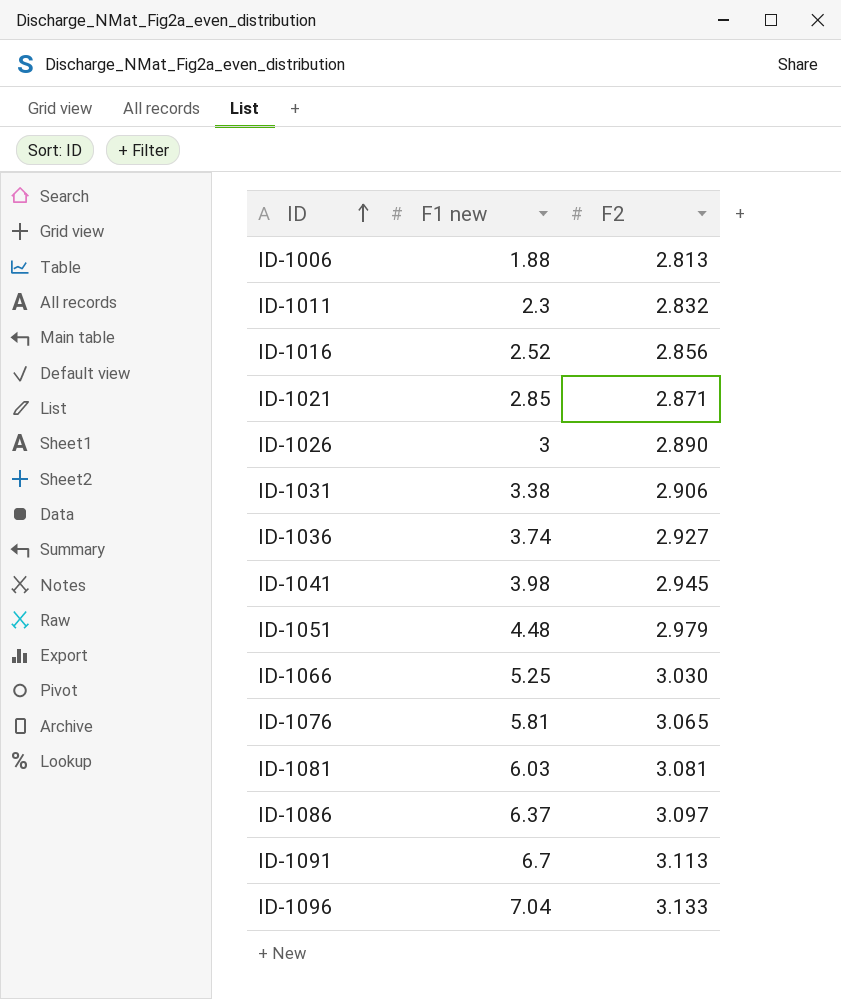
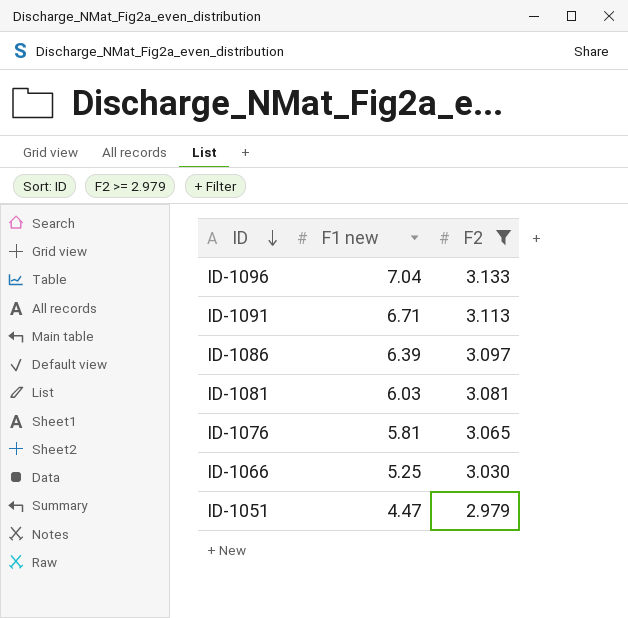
filter: none -> F2 >= 2.979
row order: ID ascending -> ID descending
ID-1091 | F1 new: 6.7 -> 6.71
ID-1086 | F1 new: 6.37 -> 6.39
ID-1051 | F1 new: 4.48 -> 4.47

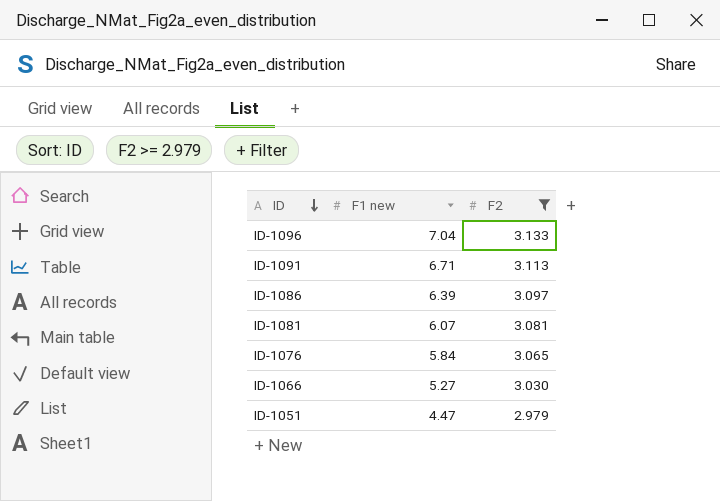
ID-1081 | F1 new: 6.03 -> 6.07
ID-1076 | F1 new: 5.81 -> 5.84
ID-1066 | F1 new: 5.25 -> 5.27

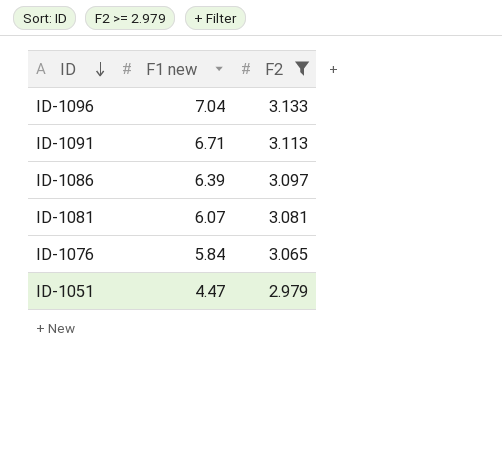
row ID-1066: 5.27 | 3.030 -> none

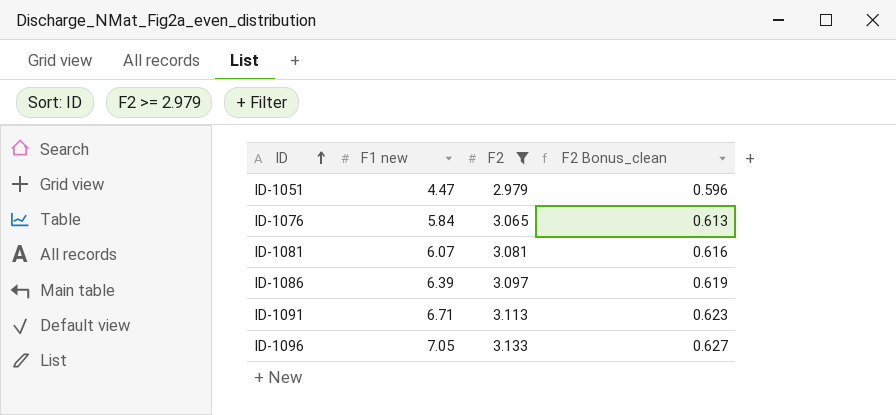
row order: ID descending -> ID ascending
column F2 Bonus_clean | formula: none -> [F2] * 0.2
ID-1096 | F1 new: 7.04 -> 7.05

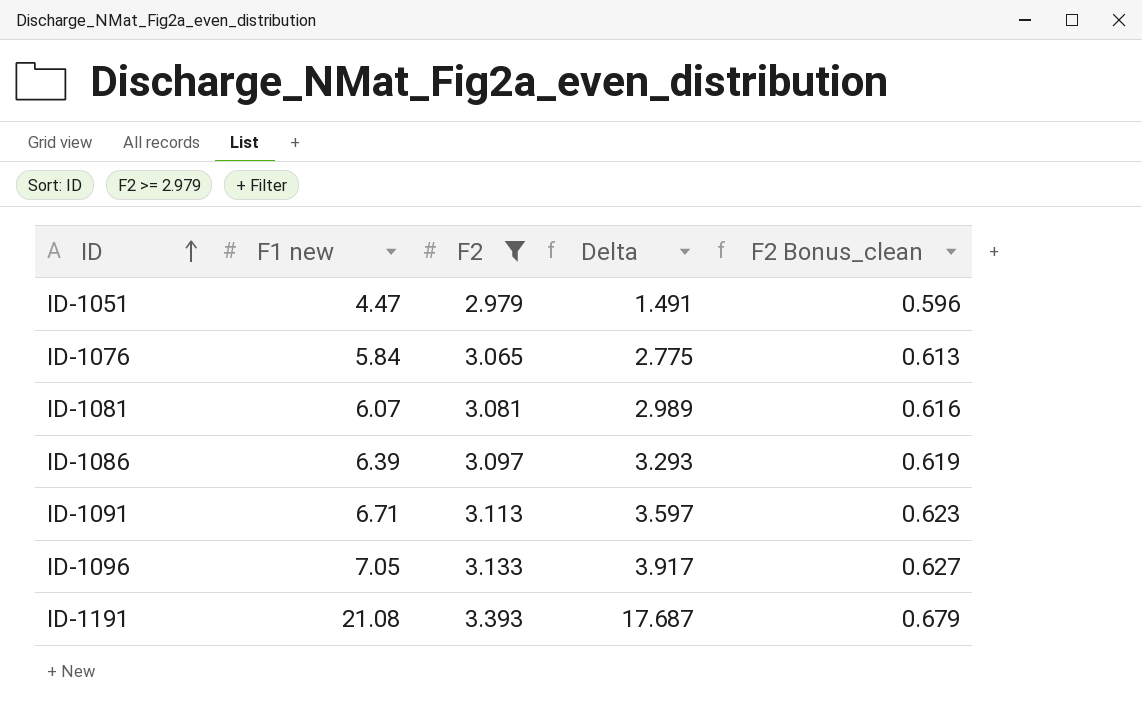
column Delta | formula: none -> [F1 new] - [F2]
row ID-1191: none -> 21.08 | 3.393 | 17.687 | 0.679

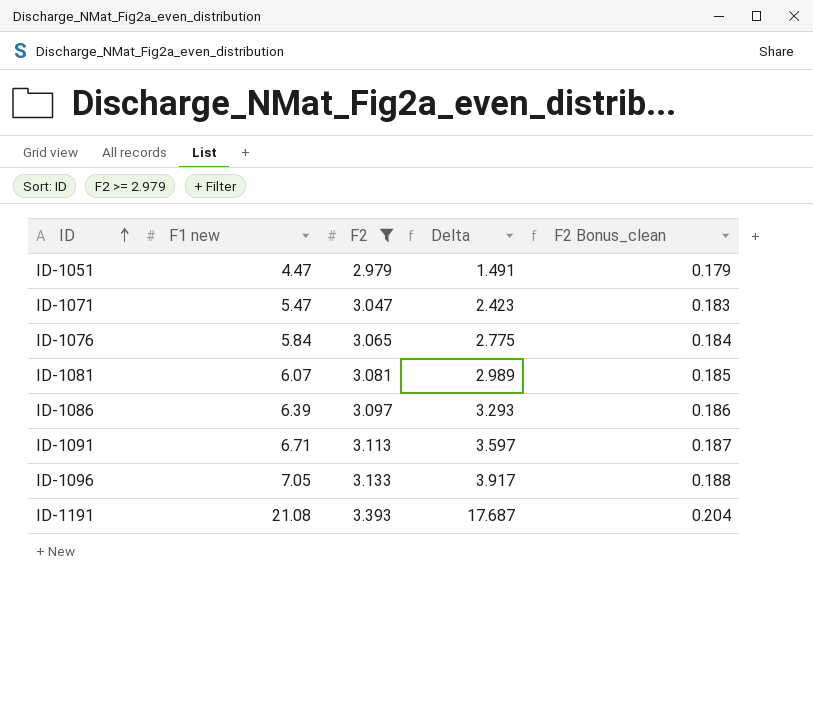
column F2 Bonus_clean | formula: [F2] * 0.2 -> [F2] * 0.06
row ID-1071: none -> 5.47 | 3.047 | 2.423 | 0.183

